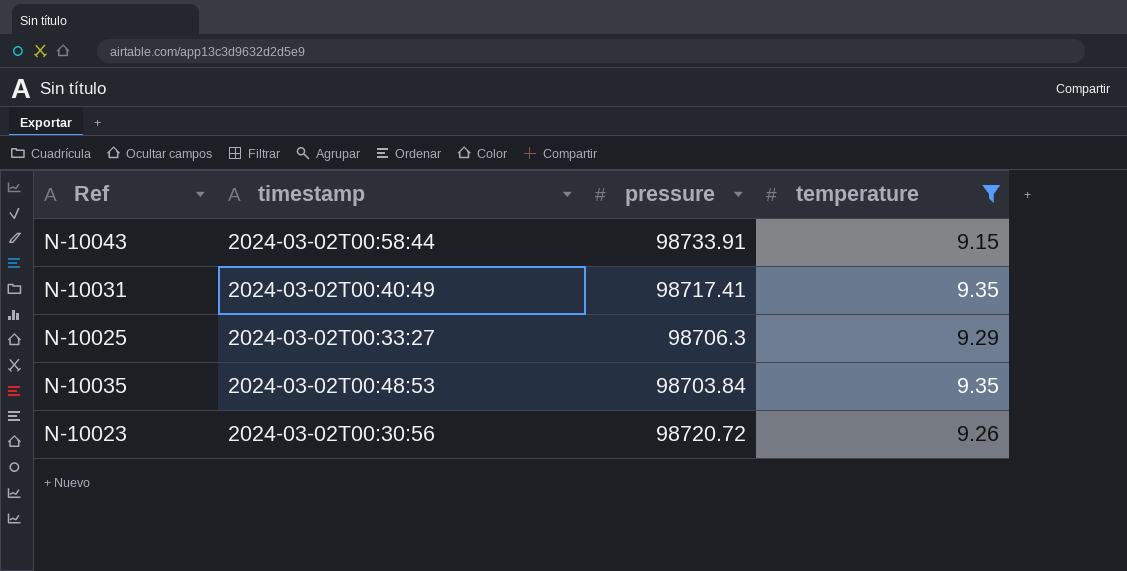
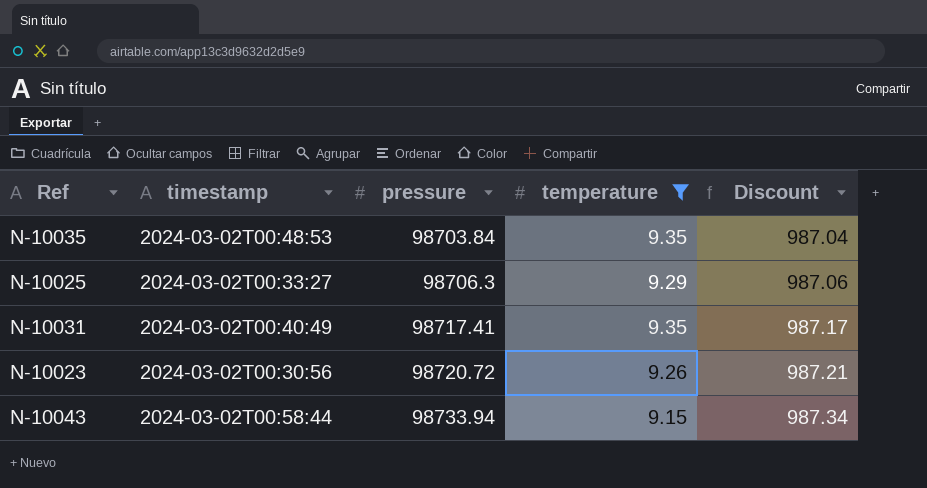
row order: none -> pressure ascending
column Discount | formula: none -> [pressure] * 0.01
N-10043 | pressure: 98733.91 -> 98733.94

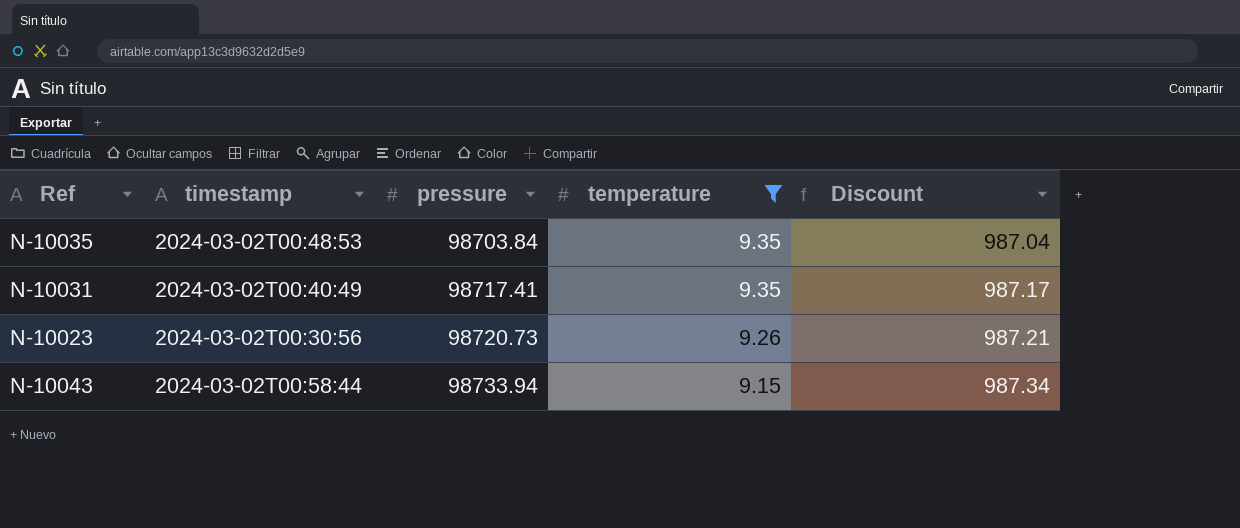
row N-10025: 2024-03-02T00:33:27 | 98706.3 | 9.29 | 987.06 -> none
N-10023 | pressure: 98720.72 -> 98720.73

